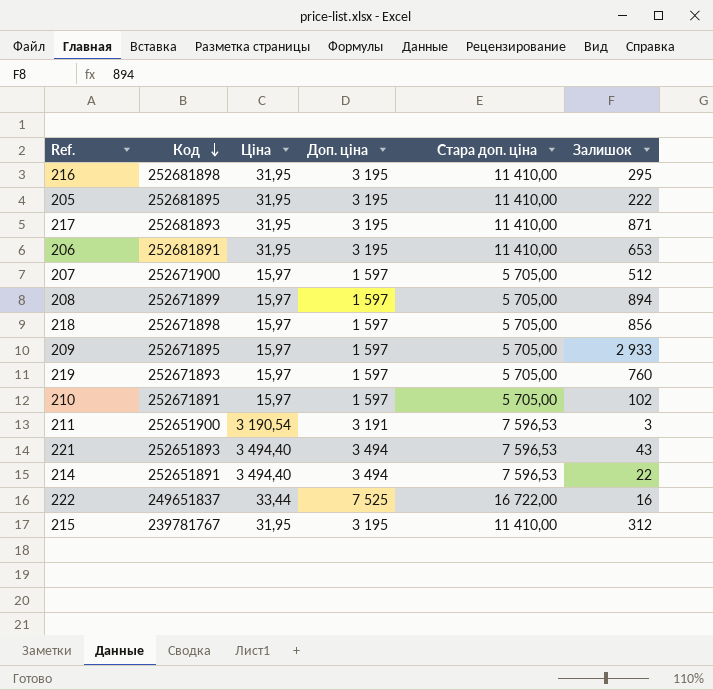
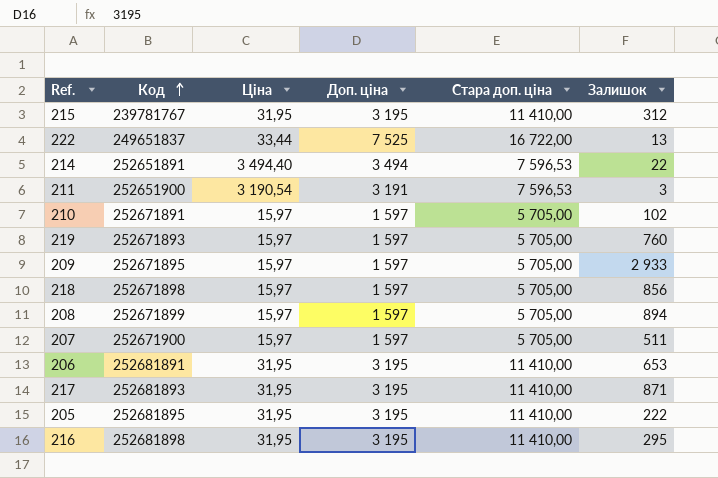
row order: Код descending -> Код ascending
row 221: 252651893 | 3 494,40 | 3 494 | 7 596,53 | 43 -> none
222 | Залишок: 16 -> 13
207 | Залишок: 512 -> 511

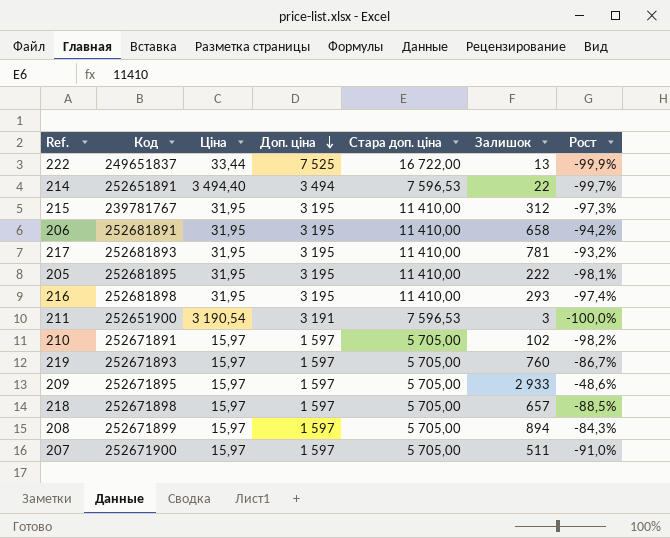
row order: Код ascending -> Доп. ціна descending
column Рост | formula: none -> ([Залишок] - [Стара доп. ціна]) / [Стара доп. ціна]
206 | Залишок: 653 -> 658
217 | Залишок: 871 -> 781
216 | Залишок: 295 -> 293
218 | Залишок: 856 -> 657

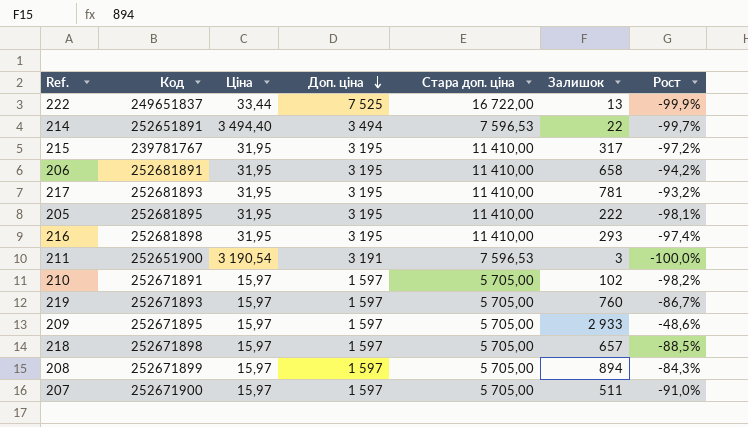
215 | Залишок: 312 -> 317
215 | Рост: -97,3% -> -97,2%

